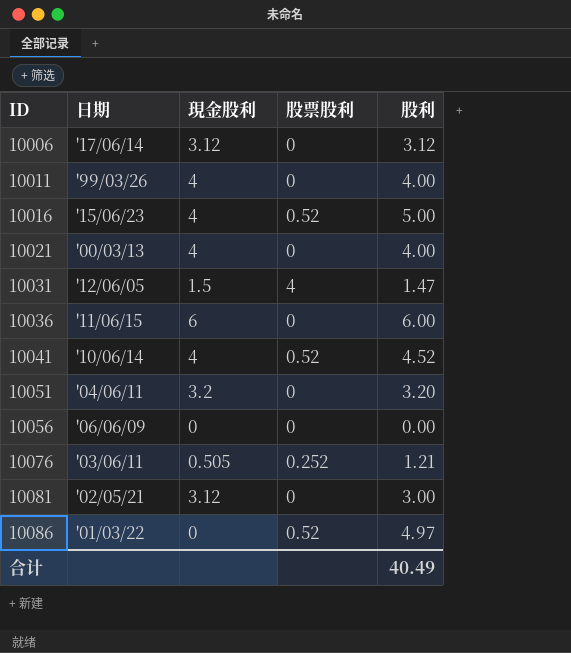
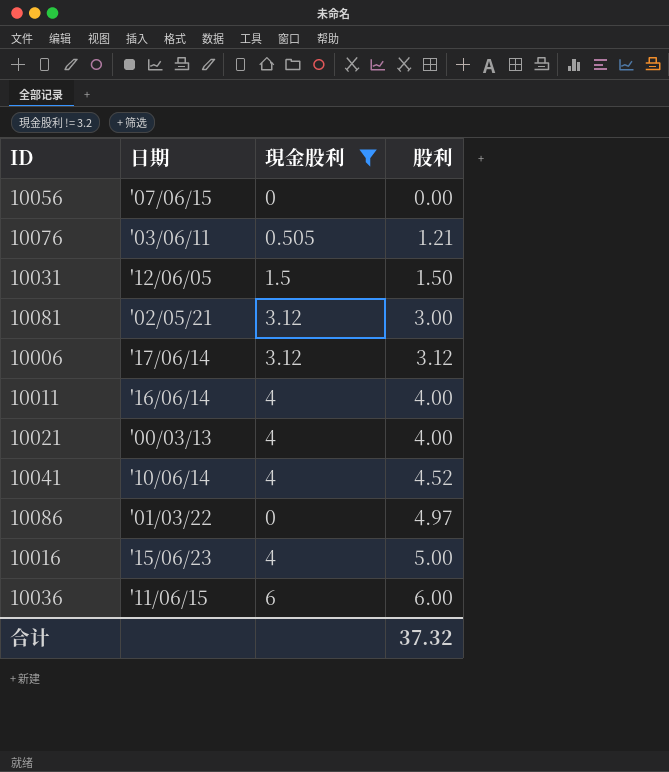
filter: none -> 現金股利 != 3.2
row order: ID ascending -> 股利 ascending
column 股票股利 | position: 4 -> none
10056 | 日期: '06/06/09 -> '07/06/15
10031 | 股利: 1.47 -> 1.50
10011 | 日期: '99/03/26 -> '16/06/14
合计 | 股利: 40.49 -> 37.32

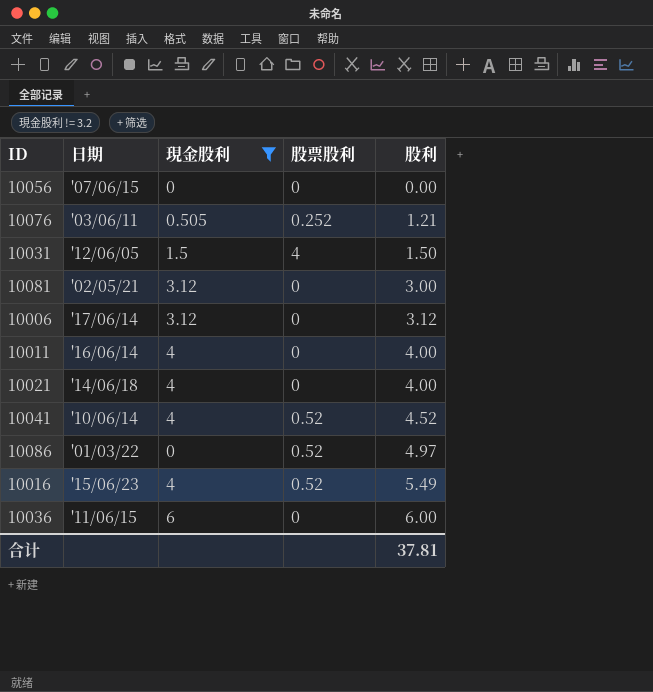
column 股票股利 | position: none -> 4
10021 | 日期: '00/03/13 -> '14/06/18
10016 | 股利: 5.00 -> 5.49
合计 | 股利: 37.32 -> 37.81

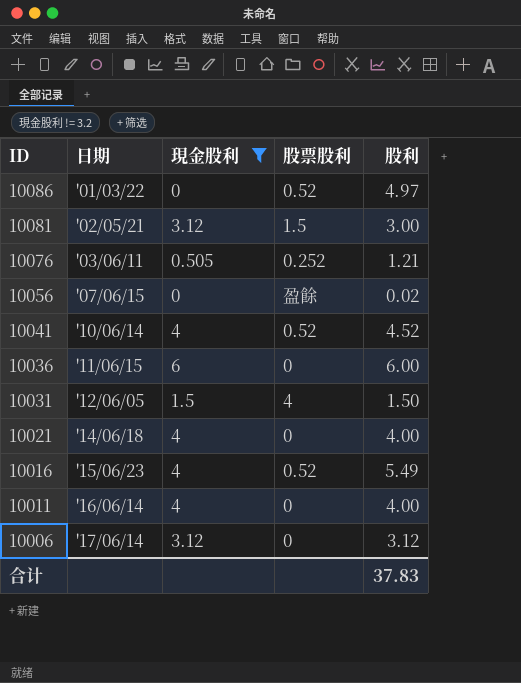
row order: 股利 ascending -> ID descending
10081 | 股票股利: 0 -> 1.5
10056 | 股票股利: 0 -> 盈餘
10056 | 股利: 0.00 -> 0.02
合计 | 股利: 37.81 -> 37.83

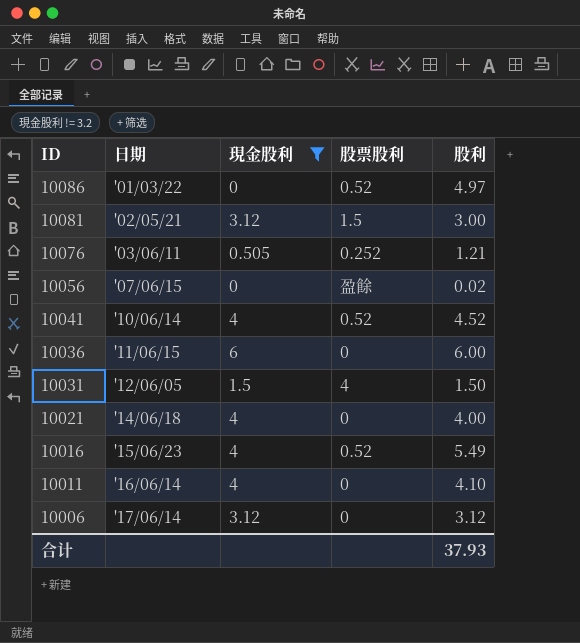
10011 | 股利: 4.00 -> 4.10
合计 | 股利: 37.83 -> 37.93

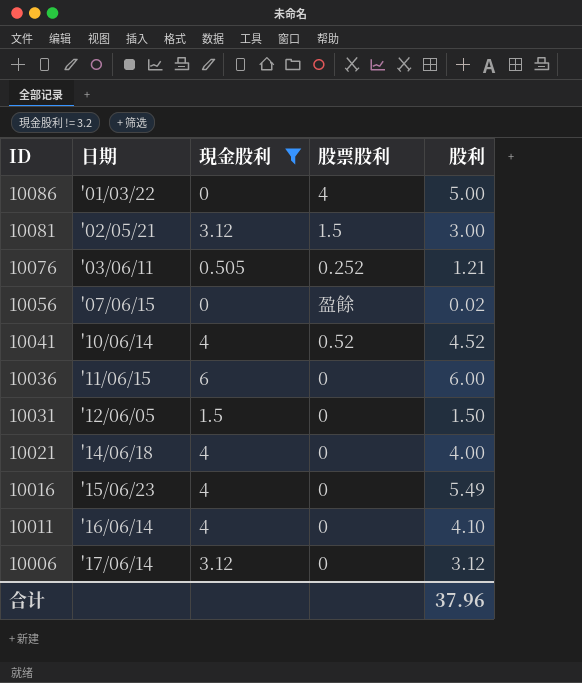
10086 | 股票股利: 0.52 -> 4
10086 | 股利: 4.97 -> 5.00
10031 | 股票股利: 4 -> 0
10016 | 股票股利: 0.52 -> 0
合计 | 股利: 37.93 -> 37.96

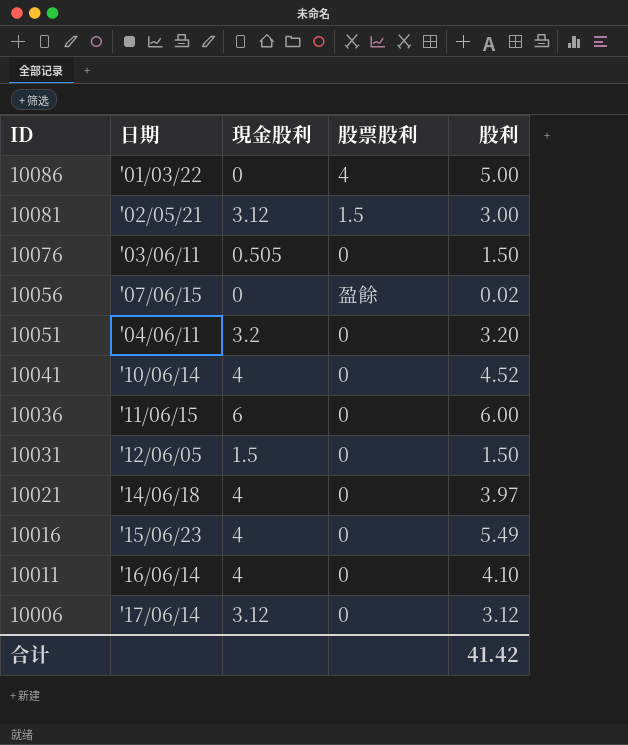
filter: 現金股利 != 3.2 -> none
10076 | 股票股利: 0.252 -> 0
10076 | 股利: 1.21 -> 1.50
10041 | 股票股利: 0.52 -> 0
10021 | 股利: 4.00 -> 3.97
合计 | 股利: 37.96 -> 41.42

